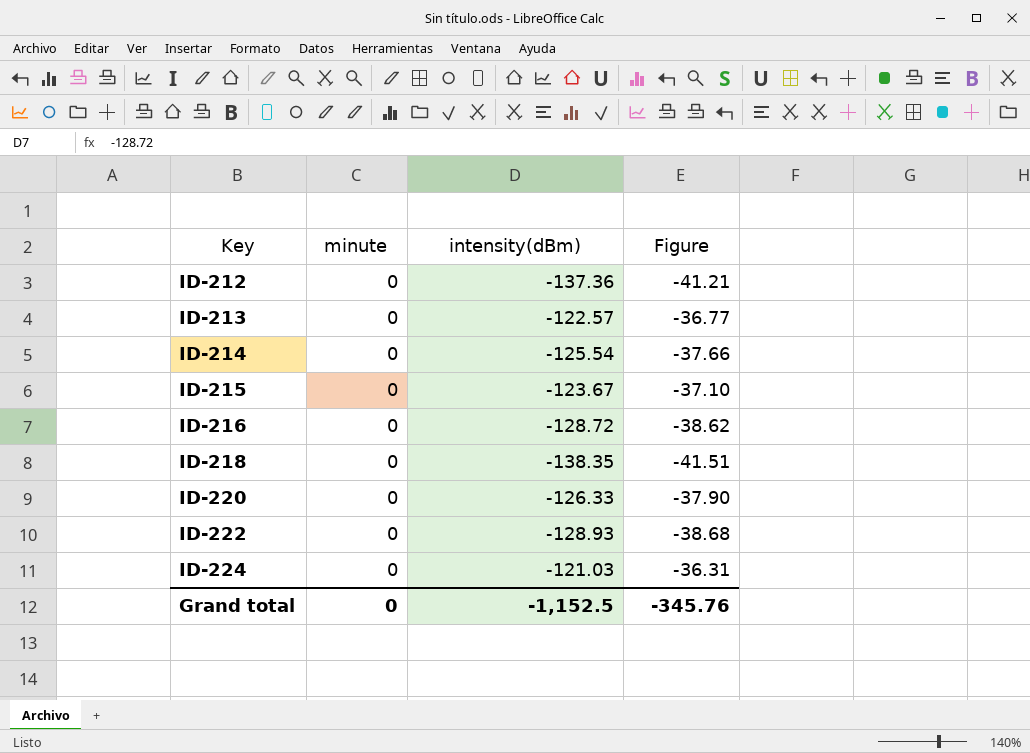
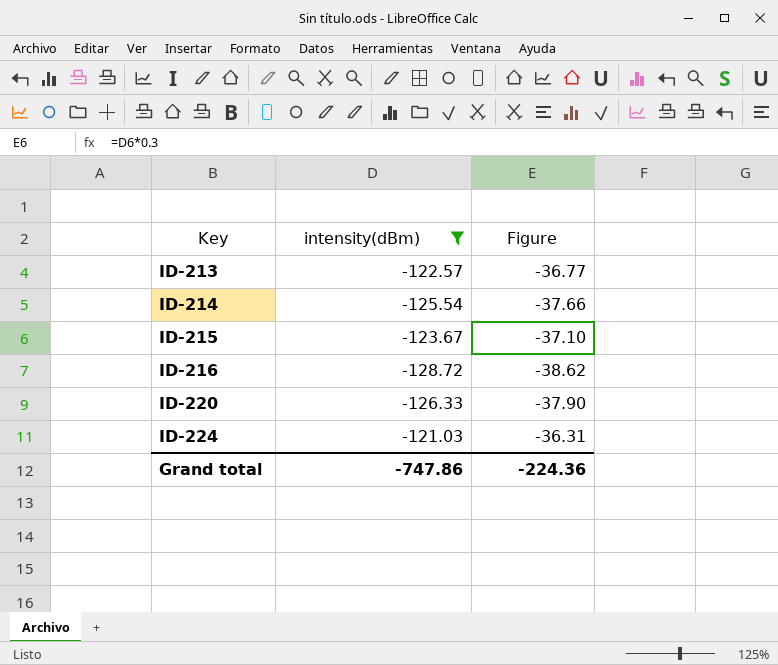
filter: none -> intensity(dBm) >= -128.72
column minute | position: 2 -> none
Grand total | intensity(dBm): -1,152.5 -> -747.86
Grand total | Figure: -345.76 -> -224.36

